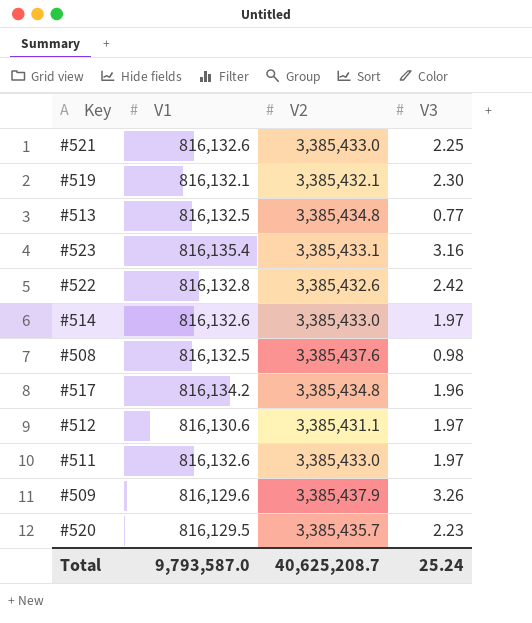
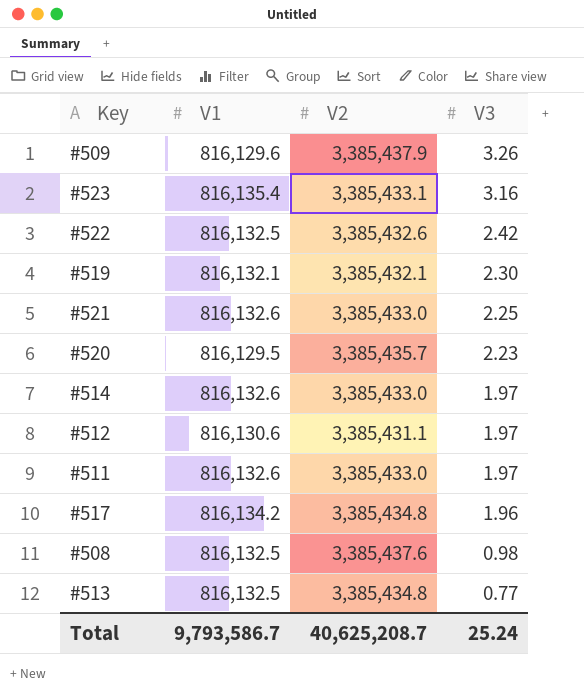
row order: none -> V3 descending
#522 | V1: 816,132.8 -> 816,132.5
Total | V1: 9,793,587.0 -> 9,793,586.7

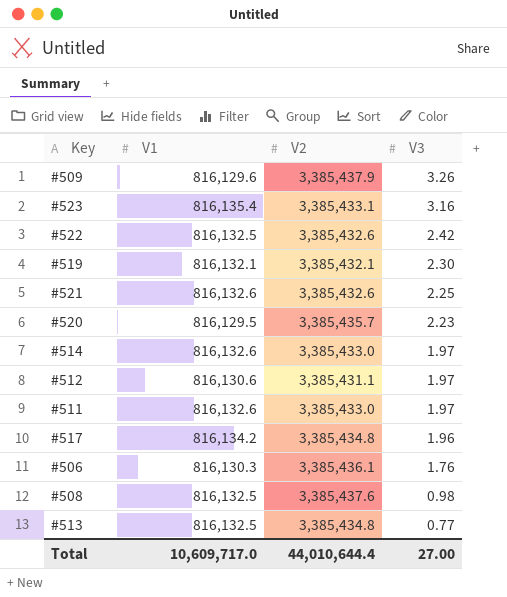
#521 | V2: 3,385,433.0 -> 3,385,432.6
row #506: none -> 816,130.3 | 3,385,436.1 | 1.76
Total | V1: 9,793,586.7 -> 10,609,717.0
Total | V2: 40,625,208.7 -> 44,010,644.4
Total | V3: 25.24 -> 27.00

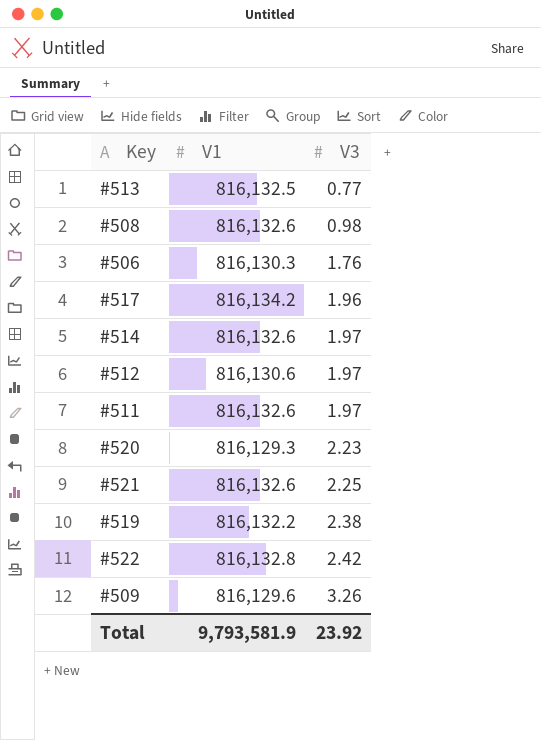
row order: V3 descending -> V3 ascending
column V2 | position: 3 -> none
row #523: 816,135.4 | 3,385,433.1 | 3.16 -> none
#508 | V1: 816,132.5 -> 816,132.6
#520 | V1: 816,129.5 -> 816,129.3
#519 | V1: 816,132.1 -> 816,132.2
#519 | V3: 2.30 -> 2.38
#522 | V1: 816,132.5 -> 816,132.8
Total | V1: 10,609,717.0 -> 9,793,581.9
Total | V3: 27.00 -> 23.92

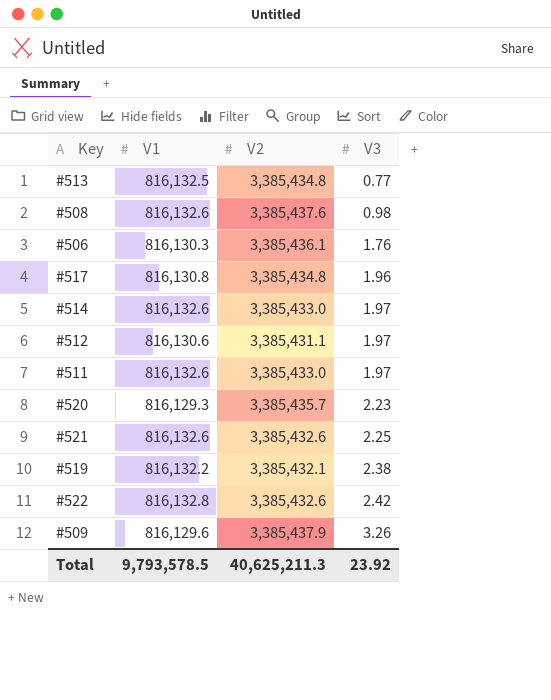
column V2 | position: none -> 3
#517 | V1: 816,134.2 -> 816,130.8
Total | V1: 9,793,581.9 -> 9,793,578.5

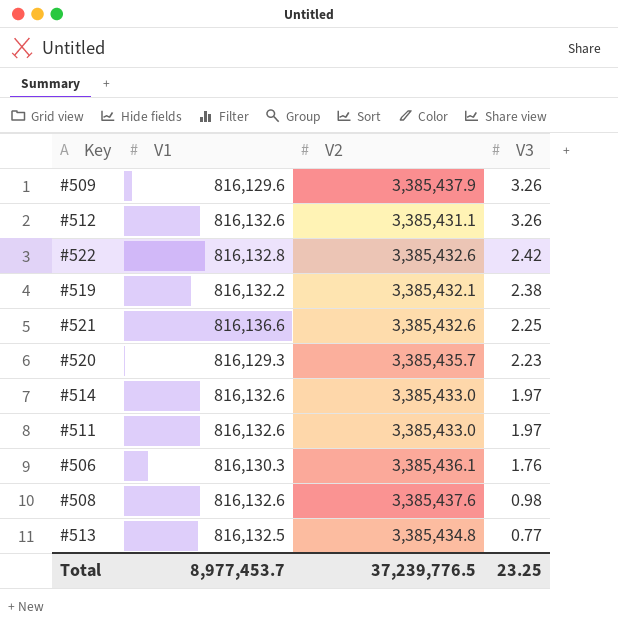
row order: V3 ascending -> V3 descending
row #517: 816,130.8 | 3,385,434.8 | 1.96 -> none
#512 | V1: 816,130.6 -> 816,132.6
#512 | V3: 1.97 -> 3.26
#521 | V1: 816,132.6 -> 816,136.6
Total | V1: 9,793,578.5 -> 8,977,453.7
Total | V2: 40,625,211.3 -> 37,239,776.5
Total | V3: 23.92 -> 23.25

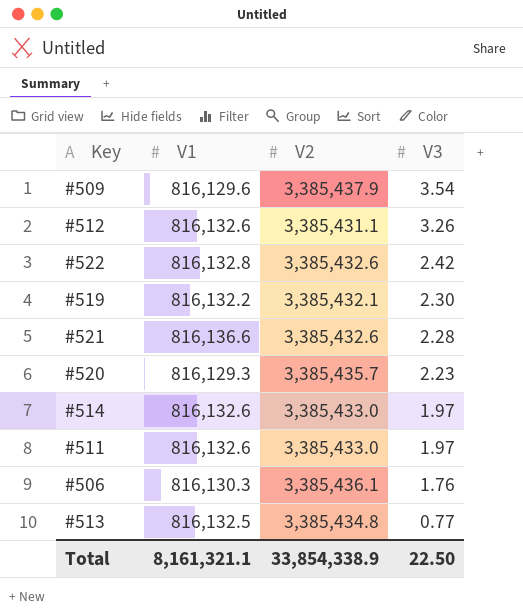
row #508: 816,132.6 | 3,385,437.6 | 0.98 -> none
#509 | V3: 3.26 -> 3.54
#519 | V3: 2.38 -> 2.30
#521 | V3: 2.25 -> 2.28
Total | V1: 8,977,453.7 -> 8,161,321.1
Total | V2: 37,239,776.5 -> 33,854,338.9
Total | V3: 23.25 -> 22.50

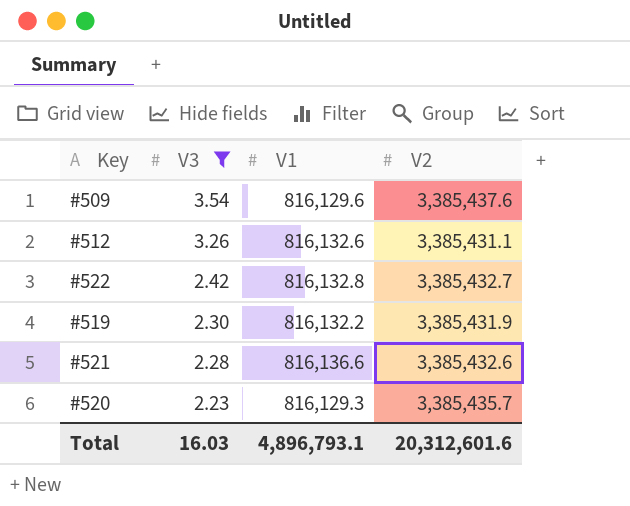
filter: none -> V3 >= 2.23
column V3 | position: 4 -> 2
#509 | V2: 3,385,437.9 -> 3,385,437.6
#522 | V2: 3,385,432.6 -> 3,385,432.7
#519 | V2: 3,385,432.1 -> 3,385,431.9
Total | V3: 22.50 -> 16.03
Total | V1: 8,161,321.1 -> 4,896,793.1
Total | V2: 33,854,338.9 -> 20,312,601.6

